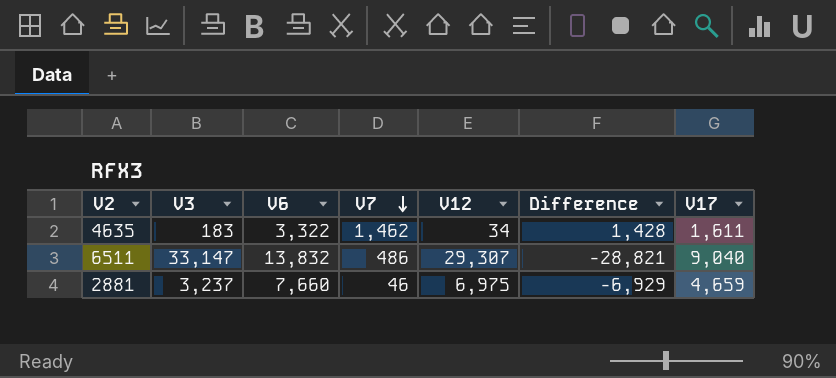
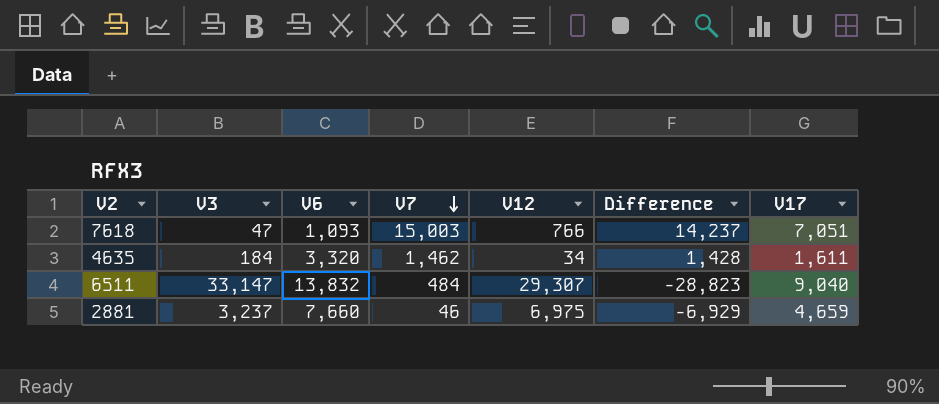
row 7618: none -> 47 | 1,093 | 15,003 | 766 | 14,237 | 7,051
4635 | V3: 183 -> 184
4635 | V6: 3,322 -> 3,320
6511 | V7: 486 -> 484
6511 | Difference: -28,821 -> -28,823

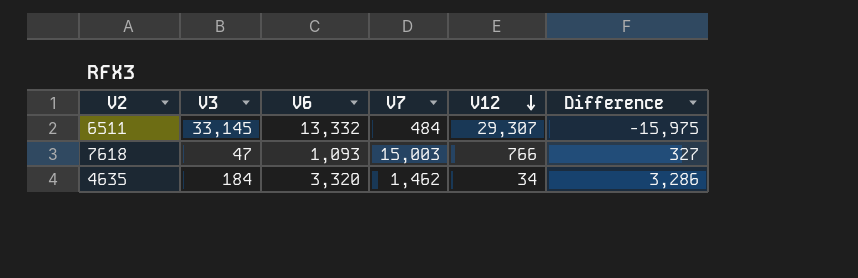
row order: V7 descending -> V12 descending
column V17 | position: 7 -> none
column Difference | formula: [V7] - [V12] -> [V6] - [V12]
row 2881: 3,237 | 7,660 | 46 | 6,975 | -6,929 | 4,659 -> none
6511 | V3: 33,147 -> 33,145
6511 | V6: 13,832 -> 13,332

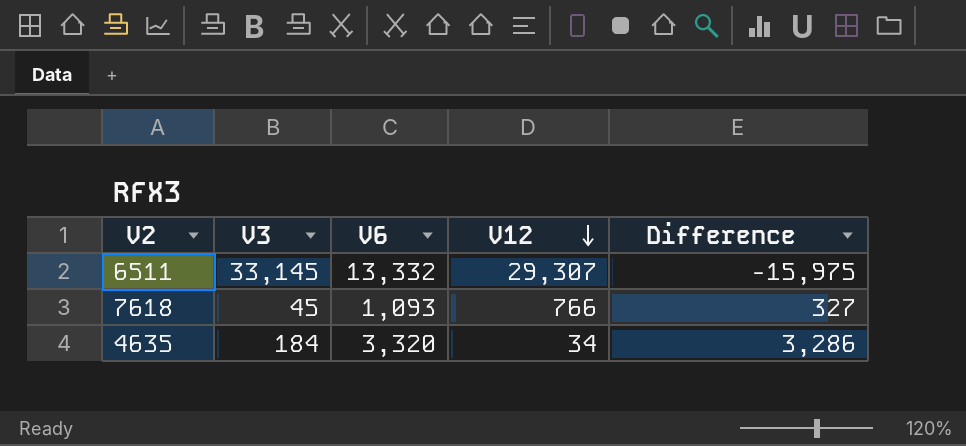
column V7 | position: 4 -> none
7618 | V3: 47 -> 45

